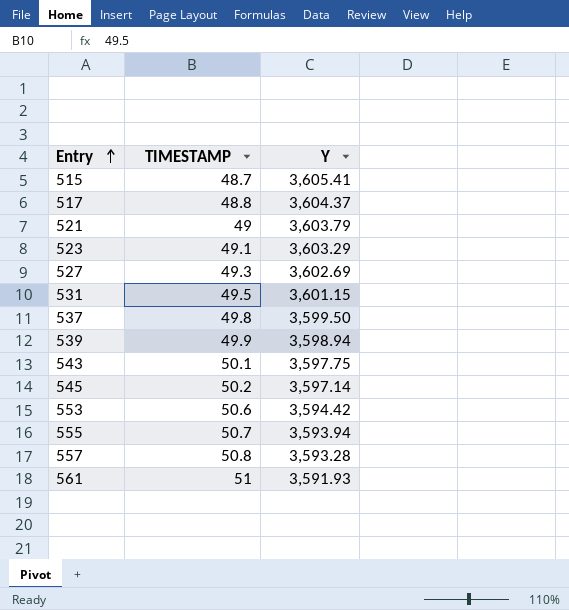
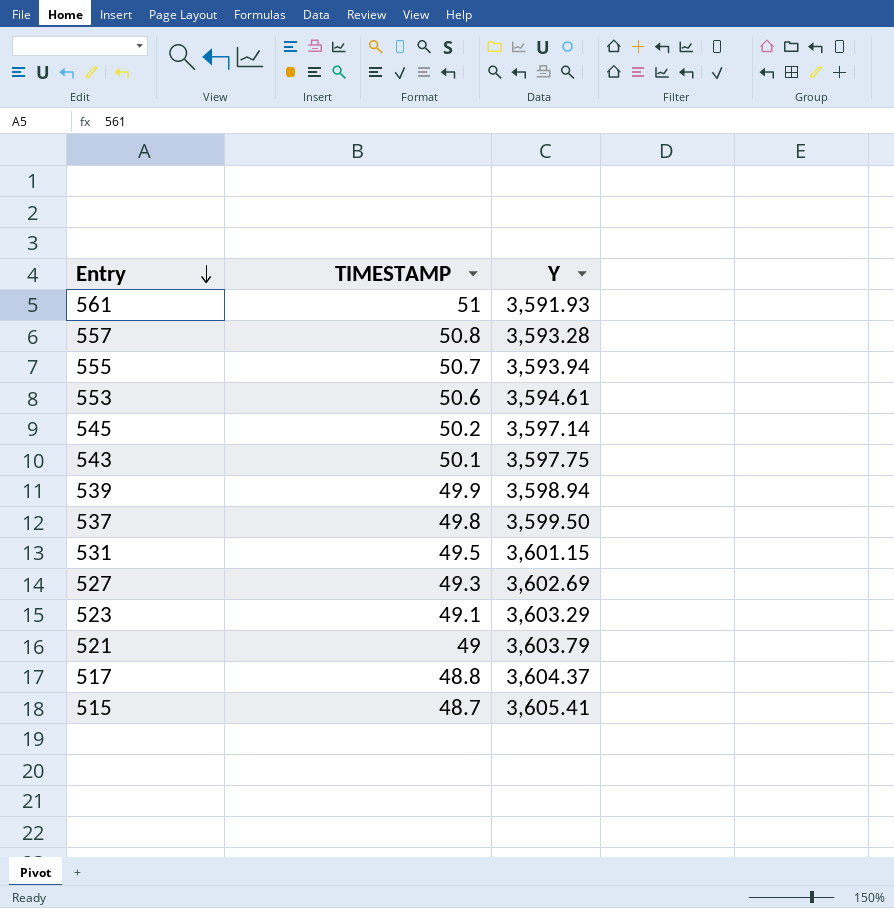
row order: Entry ascending -> Entry descending
553 | Y: 3,594.42 -> 3,594.61

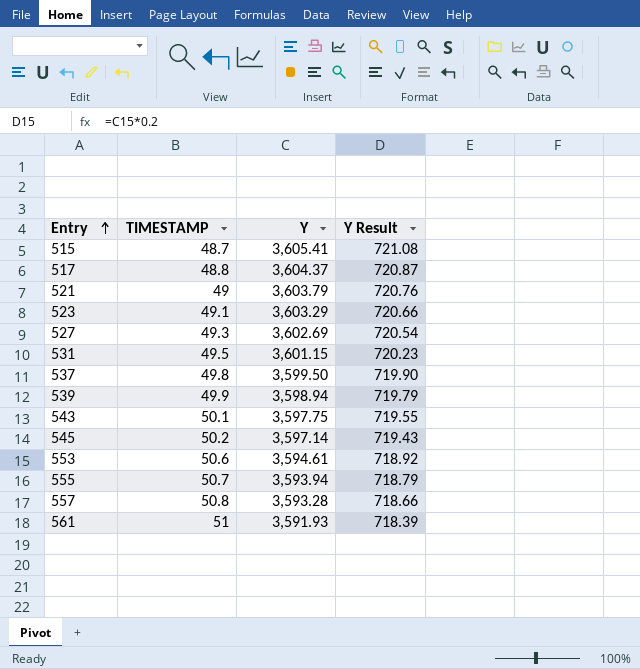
row order: Entry descending -> Entry ascending
column Y Result | formula: none -> [Y] * 0.2

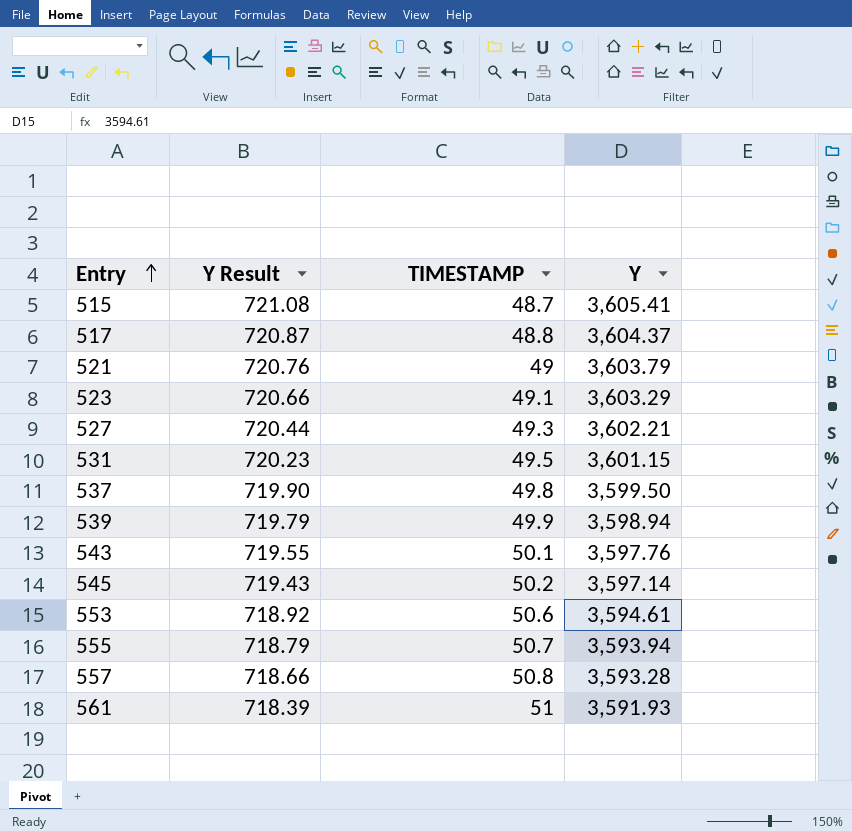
column Y Result | position: 4 -> 2
527 | Y Result: 720.54 -> 720.44
527 | Y: 3,602.69 -> 3,602.21
543 | Y: 3,597.75 -> 3,597.76

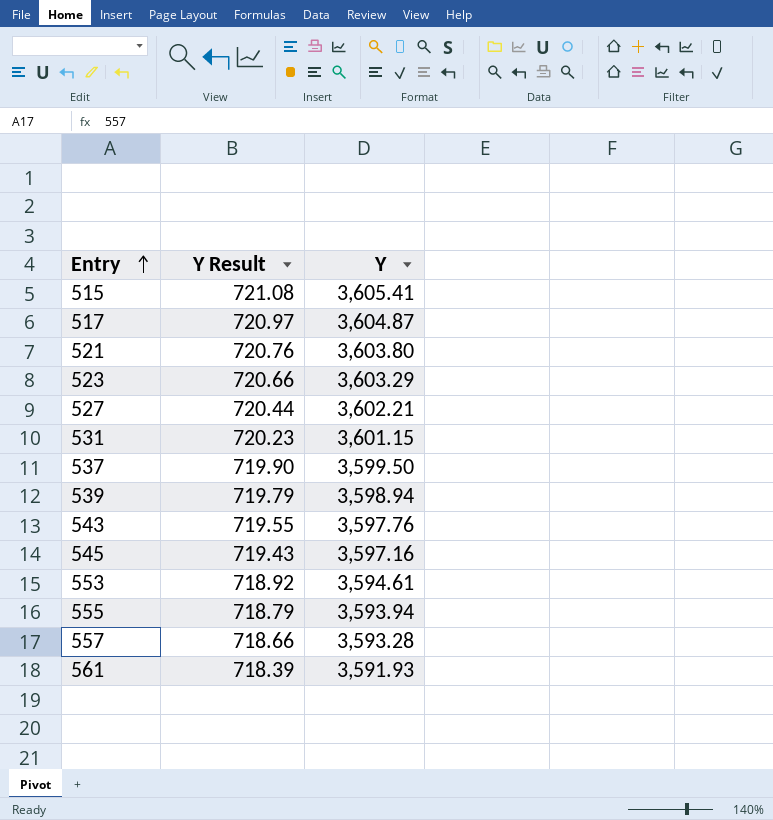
column TIMESTAMP | position: 3 -> none
517 | Y Result: 720.87 -> 720.97
517 | Y: 3,604.37 -> 3,604.87
521 | Y: 3,603.79 -> 3,603.80
545 | Y: 3,597.14 -> 3,597.16

